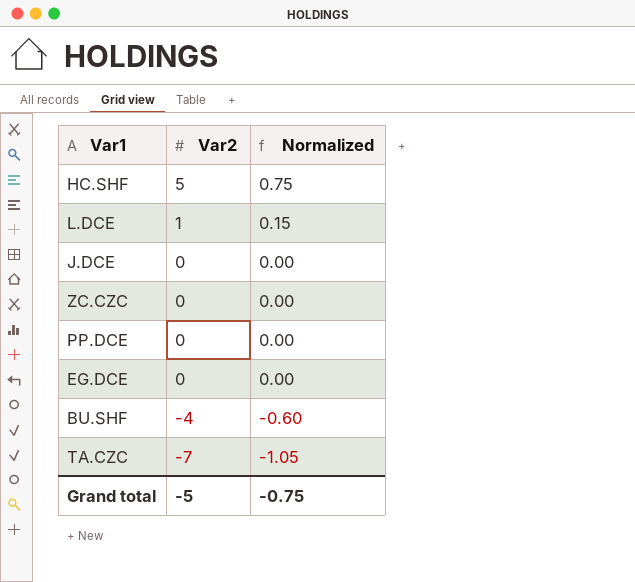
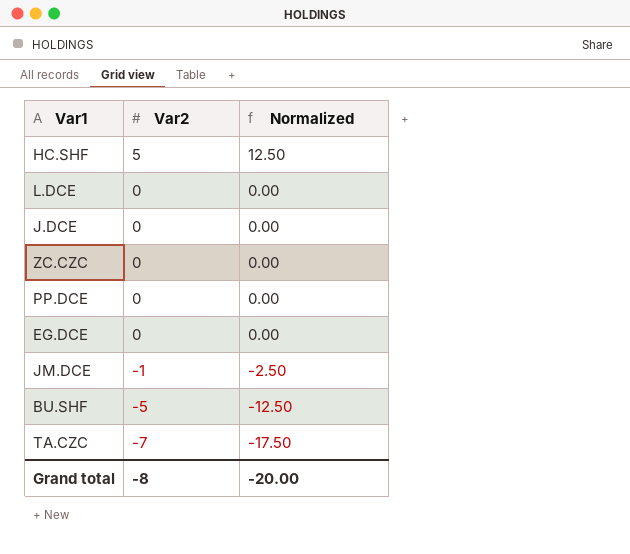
column Normalized | formula: [Var2] * 0.15 -> [Var2] * 2.5
L.DCE | Var2: 1 -> 0
row JM.DCE: none -> -1 | -2.50
BU.SHF | Var2: -4 -> -5
Grand total | Var2: -5 -> -8
Grand total | Normalized: -0.75 -> -20.00

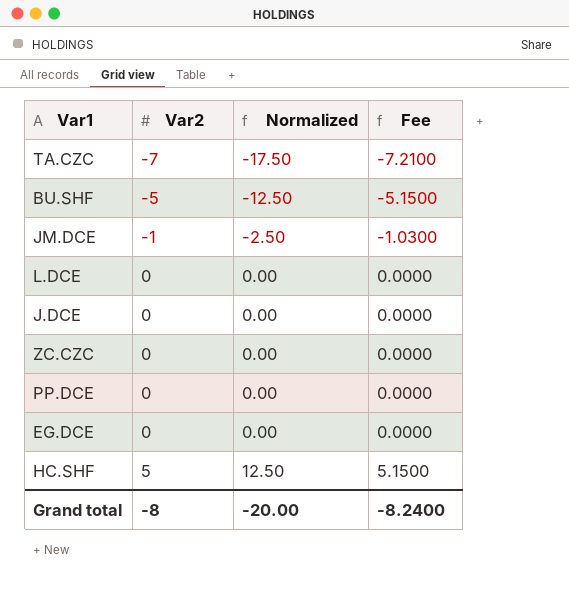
row order: Var2 descending -> Var2 ascending
column Fee | formula: none -> [Var2] * 1.03

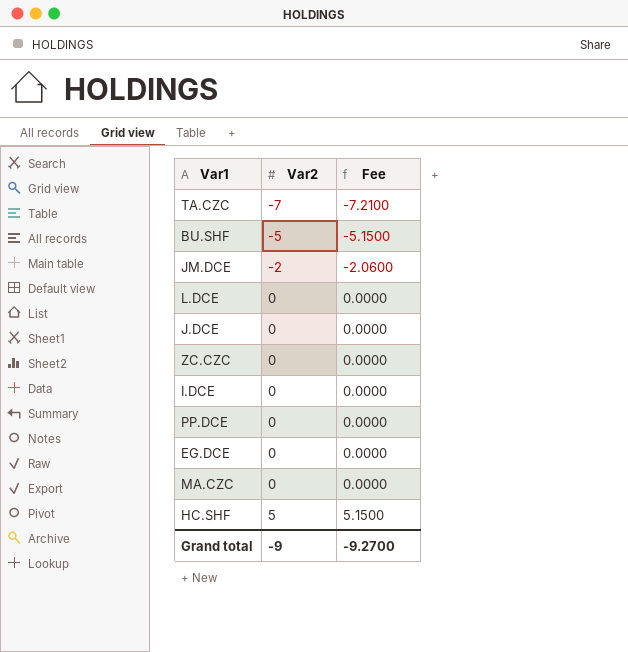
column Normalized | formula: [Var2] * 2.5 -> none
JM.DCE | Var2: -1 -> -2
JM.DCE | Fee: -1.0300 -> -2.0600
row I.DCE: none -> 0 | 0.0000
row MA.CZC: none -> 0 | 0.0000
Grand total | Var2: -8 -> -9
Grand total | Fee: -8.2400 -> -9.2700

